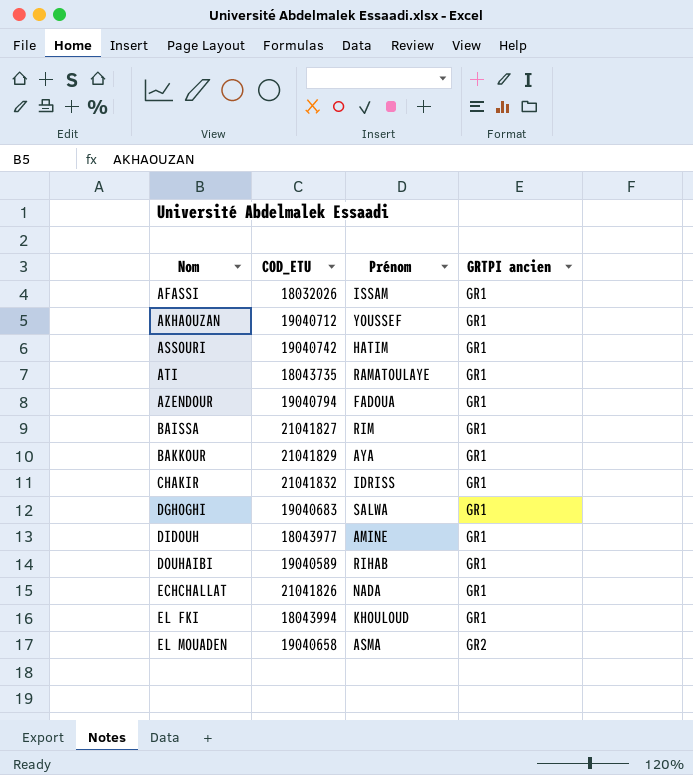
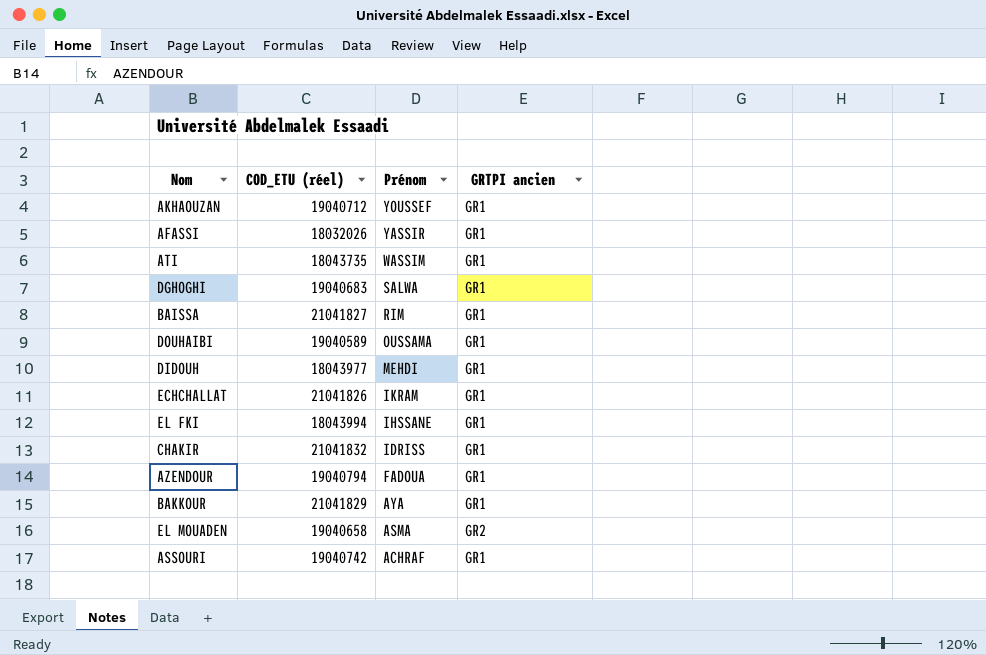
row order: Nom ascending -> Prénom descending
column name: COD_ETU -> COD_ETU (réel)
AFASSI | Prénom: ISSAM -> YASSIR
ATI | Prénom: RAMATOULAYE -> WASSIM
DOUHAIBI | Prénom: RIHAB -> OUSSAMA
DIDOUH | Prénom: AMINE -> MEHDI
ECHCHALLAT | Prénom: NADA -> IKRAM
EL FKI | Prénom: KHOULOUD -> IHSSANE
ASSOURI | Prénom: HATIM -> ACHRAF

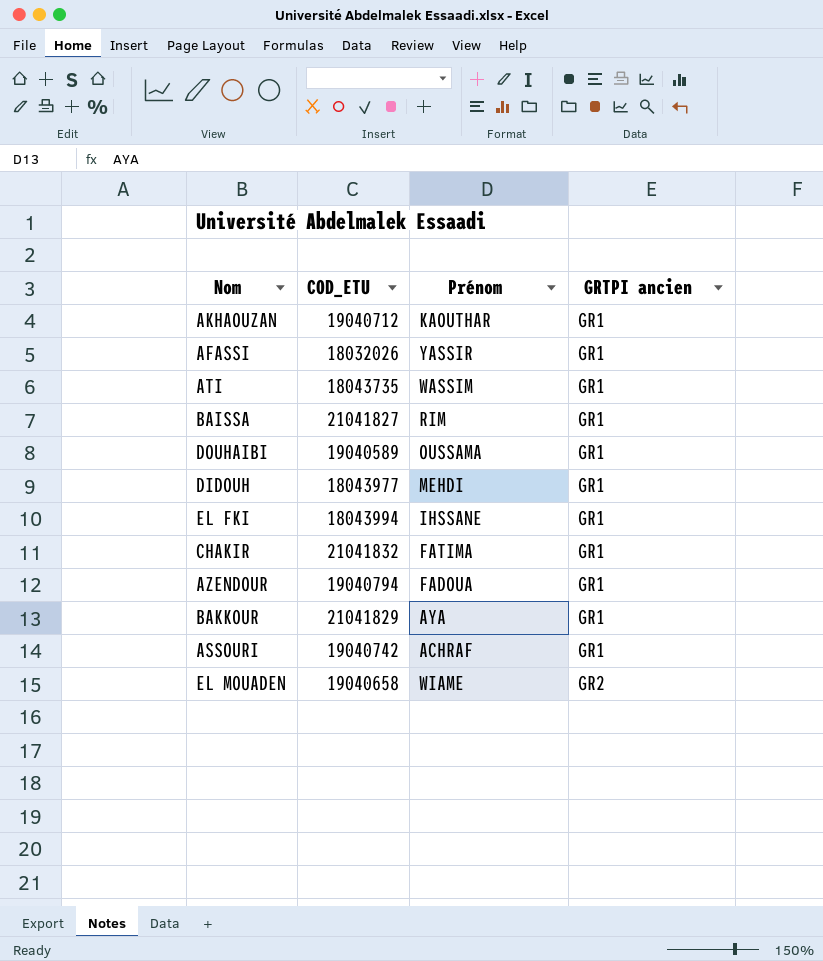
row order: Prénom descending -> GRTPI ancien ascending
column name: COD_ETU (réel) -> COD_ETU
row DGHOGHI: 19040683 | SALWA | GR1 -> none
row ECHCHALLAT: 21041826 | IKRAM | GR1 -> none
AKHAOUZAN | Prénom: YOUSSEF -> KAOUTHAR
CHAKIR | Prénom: IDRISS -> FATIMA
EL MOUADEN | Prénom: ASMA -> WIAME

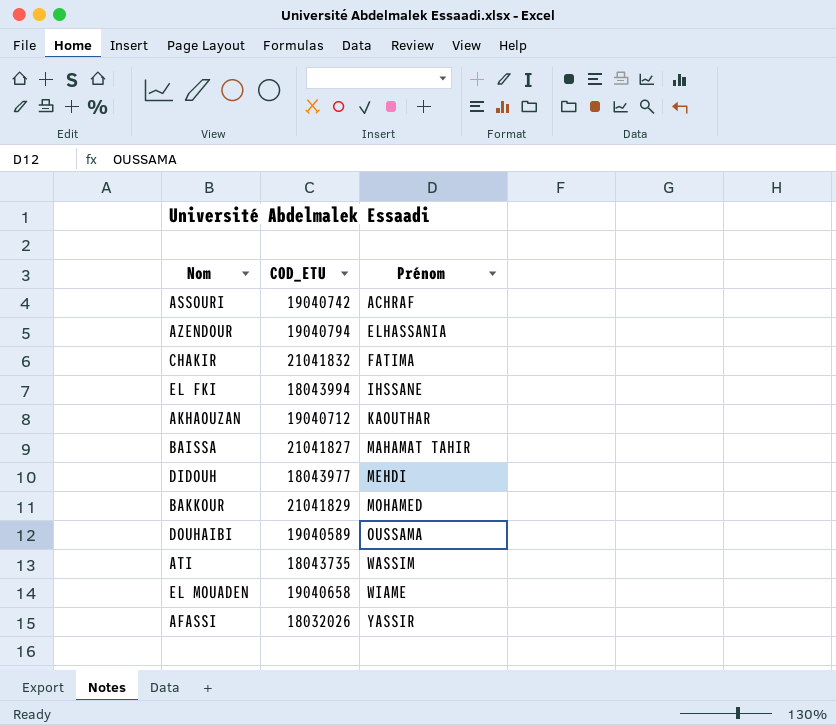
row order: GRTPI ancien ascending -> Prénom ascending
column GRTPI ancien | position: 4 -> none
AZENDOUR | Prénom: FADOUA -> ELHASSANIA
BAISSA | Prénom: RIM -> MAHAMAT TAHIR
BAKKOUR | Prénom: AYA -> MOHAMED

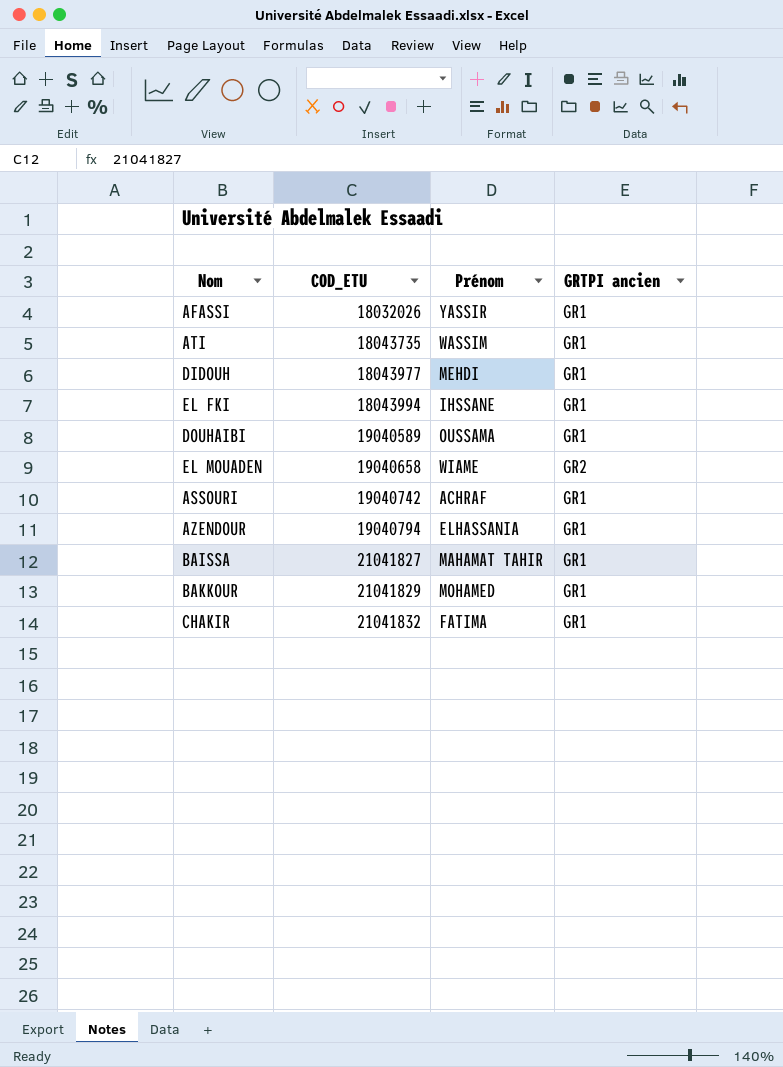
row order: Prénom ascending -> COD_ETU ascending
column GRTPI ancien | position: none -> 4
row AKHAOUZAN: 19040712 | KAOUTHAR -> none

